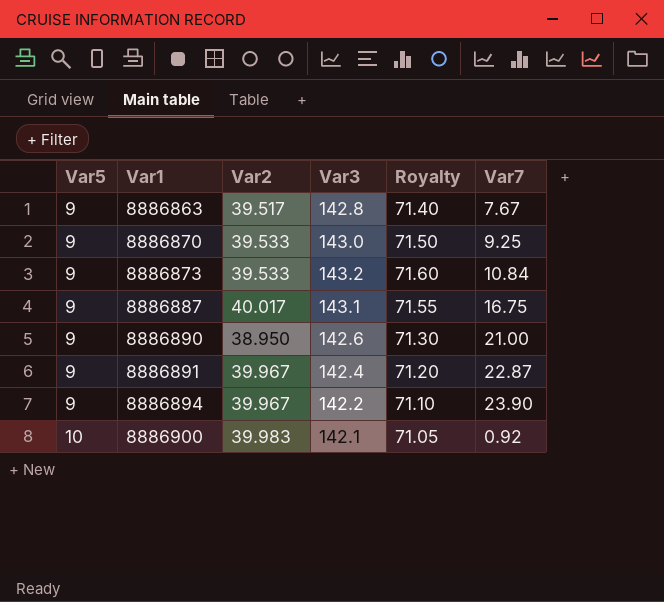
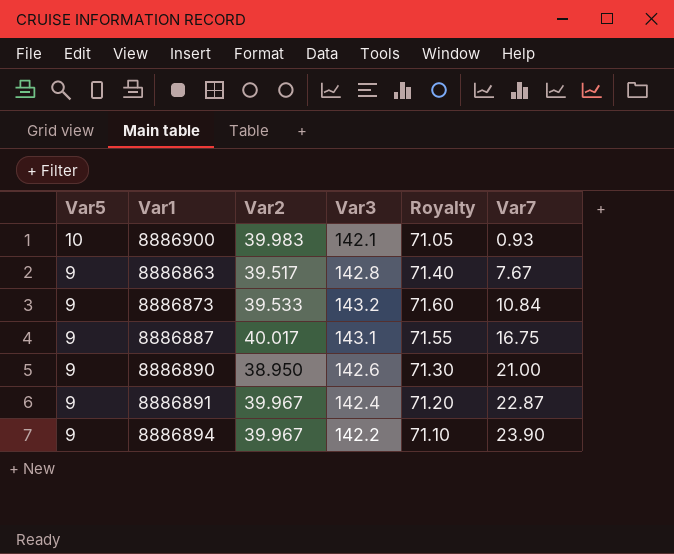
row order: Var5 ascending -> Var5 descending
row 8886870: 9 | 39.533 | 143.0 | 71.50 | 9.25 -> none
8886900 | Var7: 0.92 -> 0.93

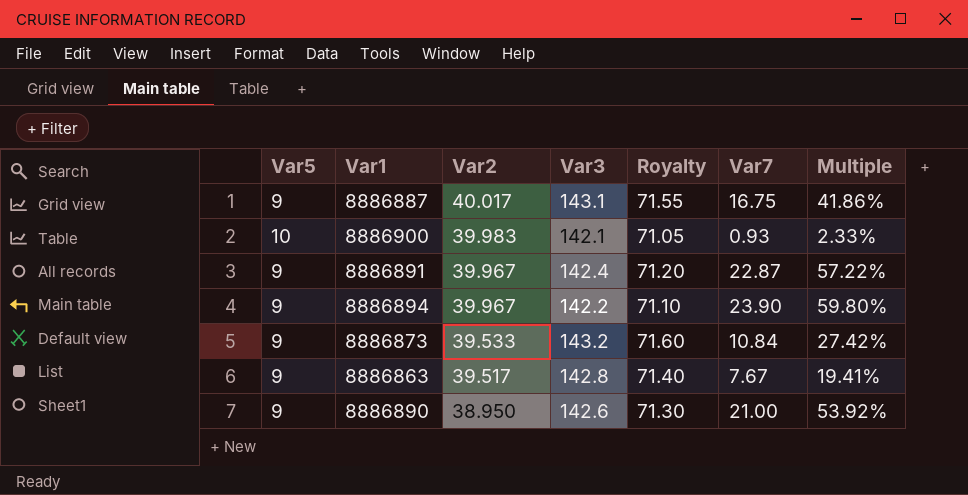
row order: Var5 descending -> Var2 descending
column Multiple | formula: none -> [Var7] / [Var2]

